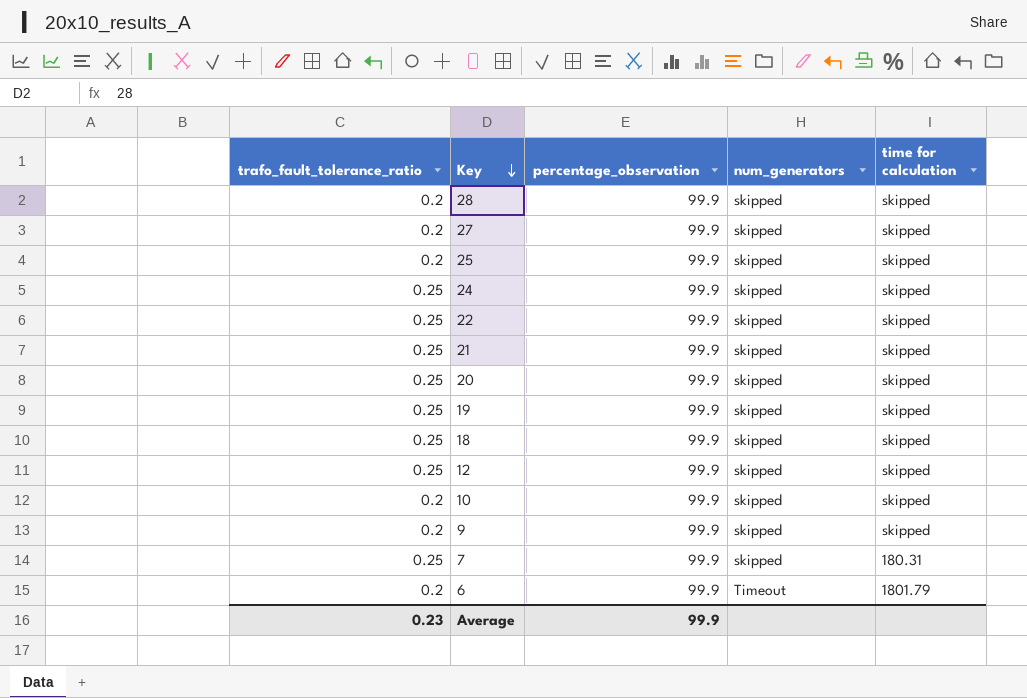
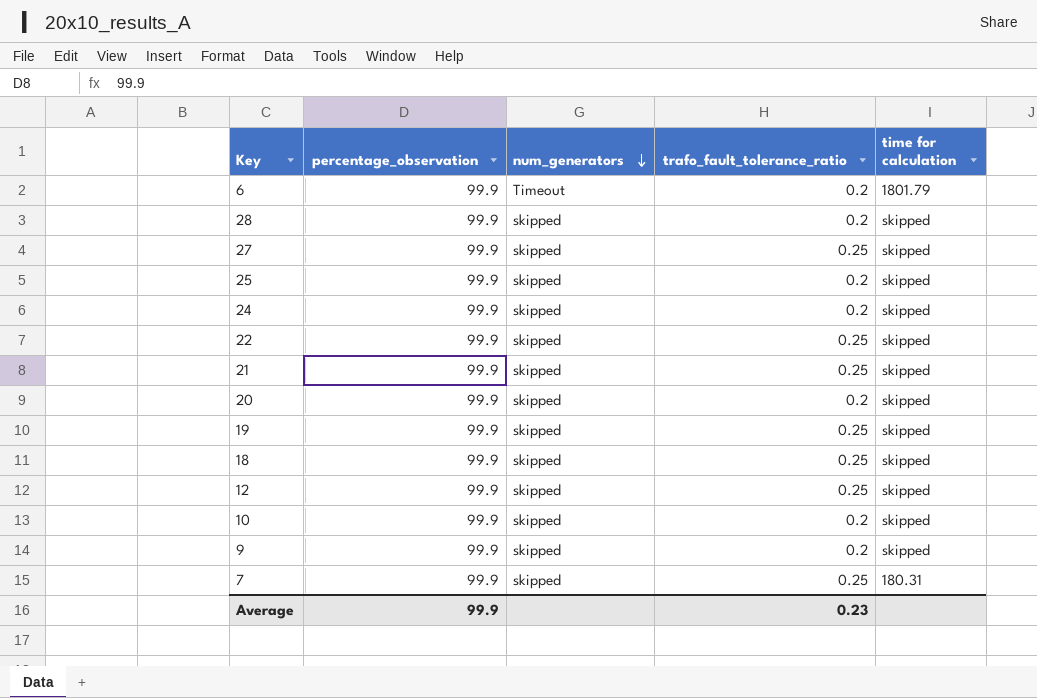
row order: Key descending -> num_generators descending
column trafo_fault_tolerance_ratio | position: 1 -> 4
27 | trafo_fault_tolerance_ratio: 0.2 -> 0.25
24 | trafo_fault_tolerance_ratio: 0.25 -> 0.2
20 | trafo_fault_tolerance_ratio: 0.25 -> 0.2

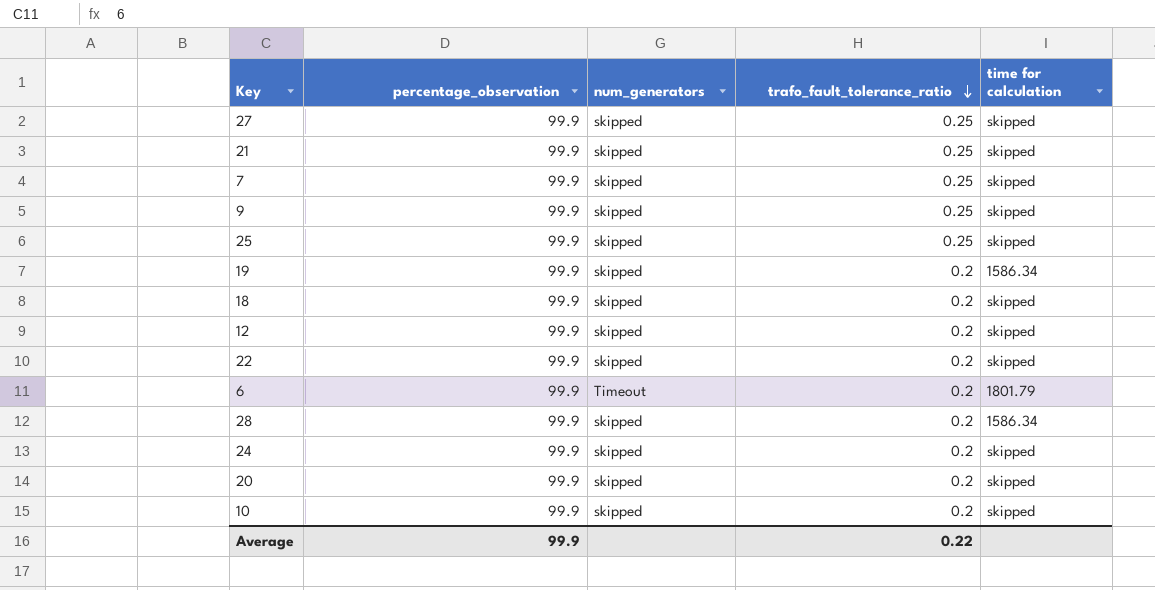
row order: num_generators descending -> trafo_fault_tolerance_ratio descending
7 | time for calculation: 180.31 -> skipped
9 | trafo_fault_tolerance_ratio: 0.2 -> 0.25
25 | trafo_fault_tolerance_ratio: 0.2 -> 0.25
19 | trafo_fault_tolerance_ratio: 0.25 -> 0.2
19 | time for calculation: skipped -> 1586.34
18 | trafo_fault_tolerance_ratio: 0.25 -> 0.2
12 | trafo_fault_tolerance_ratio: 0.25 -> 0.2
22 | trafo_fault_tolerance_ratio: 0.25 -> 0.2
28 | time for calculation: skipped -> 1586.34
Average | trafo_fault_tolerance_ratio: 0.23 -> 0.22

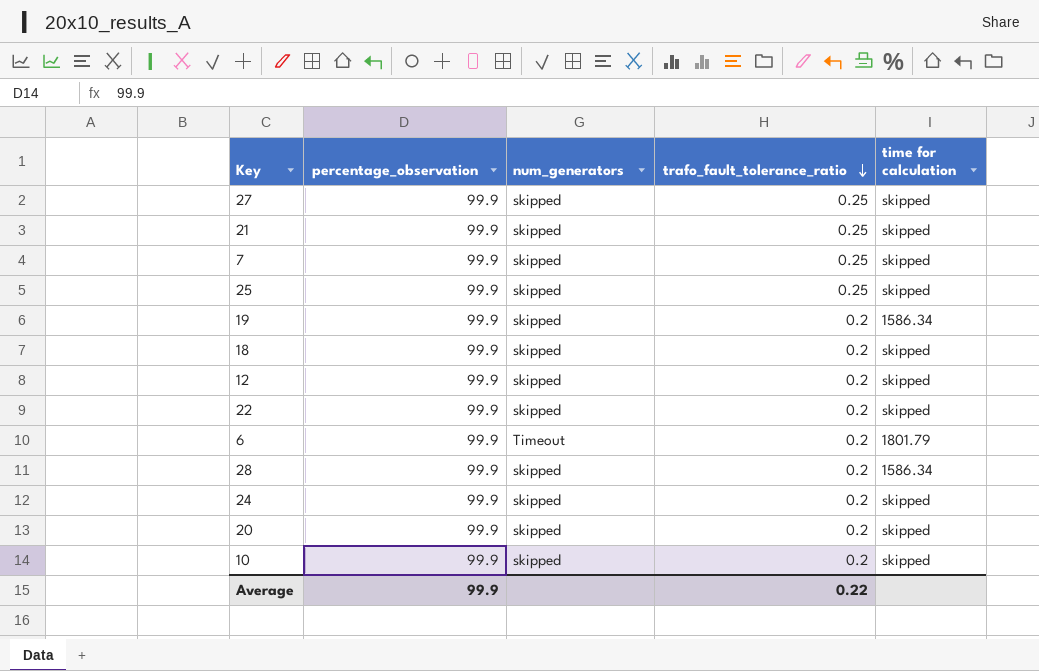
row 9: 99.9 | skipped | 0.25 | skipped -> none

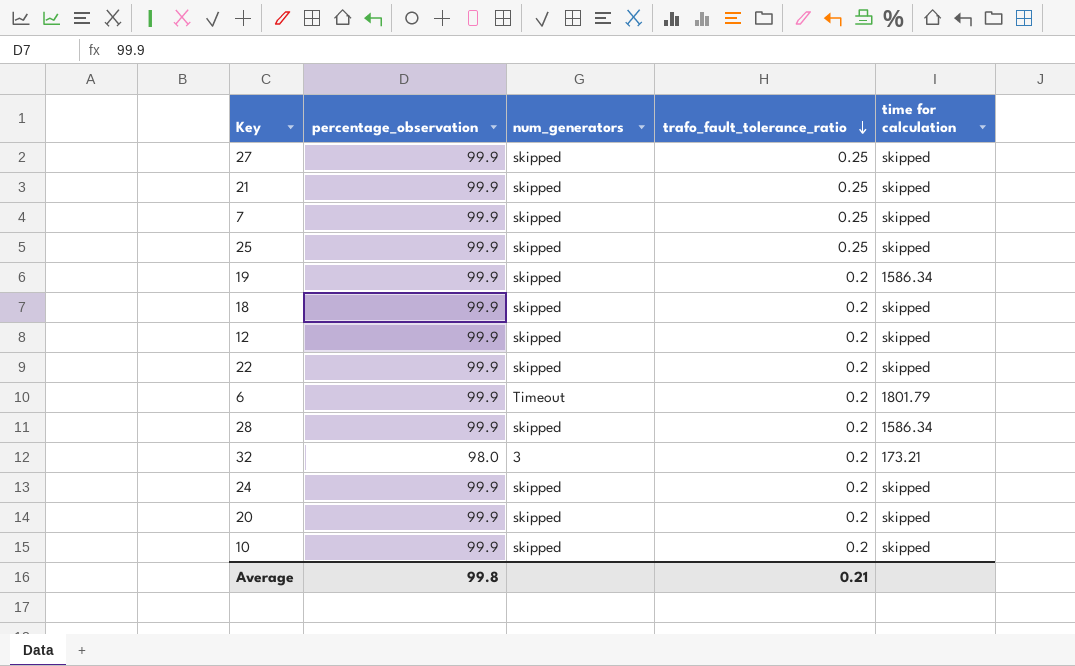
row 32: none -> 98.0 | 3 | 0.2 | 173.21
Average | percentage_observation: 99.9 -> 99.8
Average | trafo_fault_tolerance_ratio: 0.22 -> 0.21

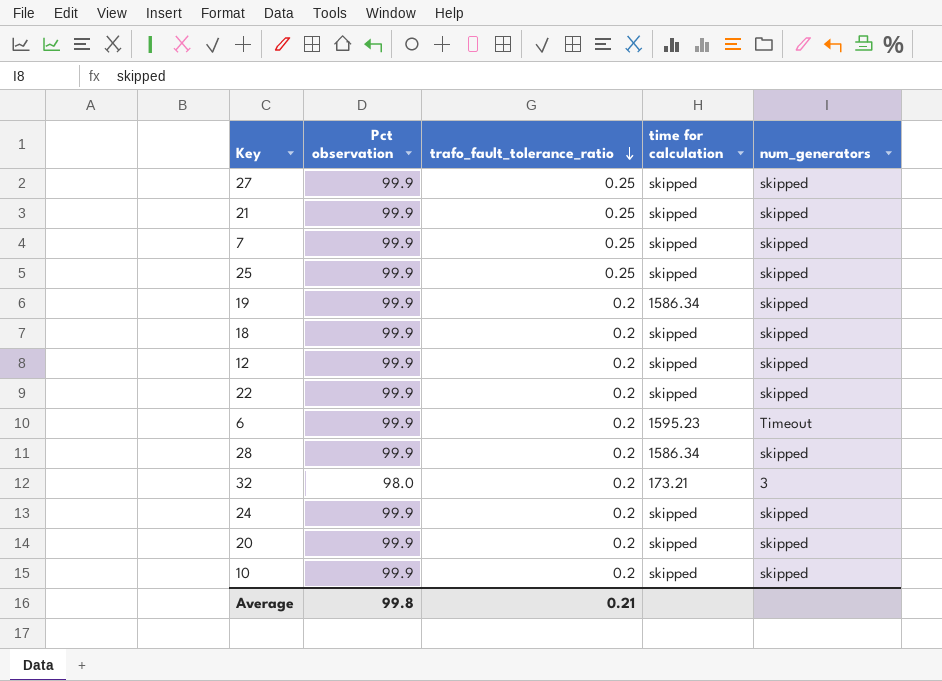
column name: percentage_observation -> Pct observation
column num_generators | position: 3 -> 5
6 | time for calculation: 1801.79 -> 1595.23

